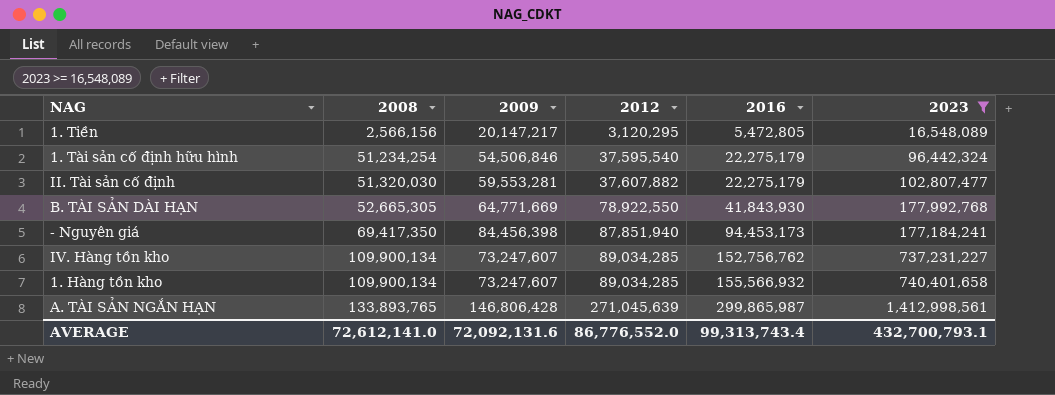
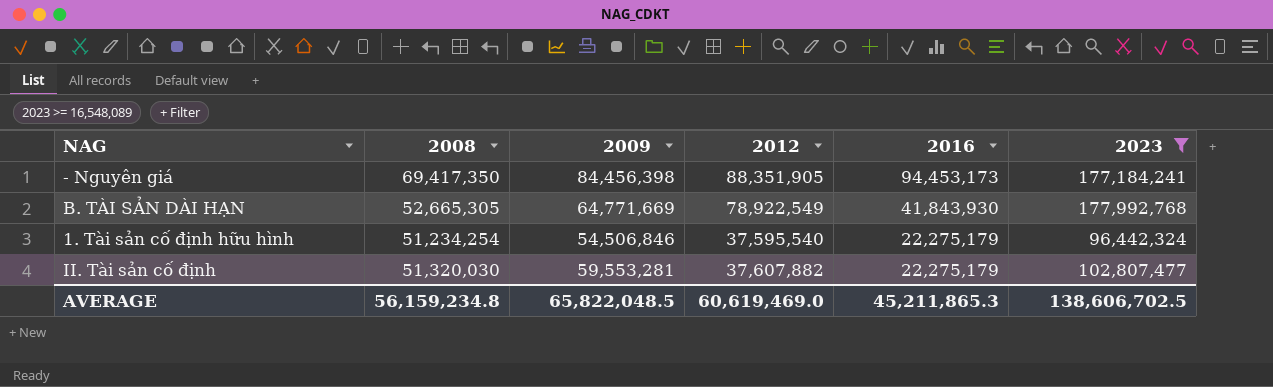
row order: 2008 ascending -> 2016 descending
row 1. Tiền: 2,566,156 | 20,147,217 | 3,120,295 | 5,472,805 | 16,548,089 -> none
row IV. Hàng tồn kho: 109,900,134 | 73,247,607 | 89,034,285 | 152,756,762 | 737,231,227 -> none
row 1. Hàng tồn kho: 109,900,134 | 73,247,607 | 89,034,285 | 155,566,932 | 740,401,658 -> none
row A. TÀI SẢN NGẮN HẠN: 133,893,765 | 146,806,428 | 271,045,639 | 299,865,987 | 1,412,998,561 -> none
- Nguyên giá | 2012: 87,851,940 -> 88,351,905
B. TÀI SẢN DÀI HẠN | 2012: 78,922,550 -> 78,922,549
AVERAGE | 2008: 72,612,141.0 -> 56,159,234.8
AVERAGE | 2009: 72,092,131.6 -> 65,822,048.5
AVERAGE | 2012: 86,776,552.0 -> 60,619,469.0
AVERAGE | 2016: 99,313,743.4 -> 45,211,865.3
AVERAGE | 2023: 432,700,793.1 -> 138,606,702.5

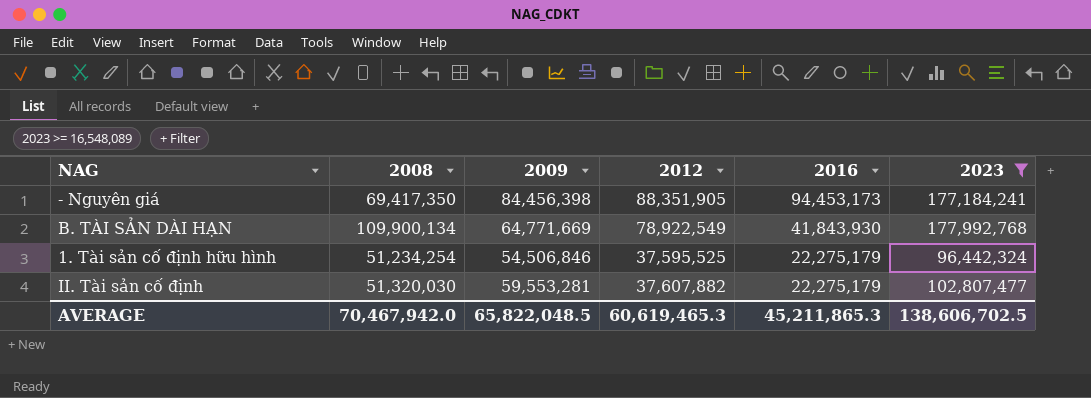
B. TÀI SẢN DÀI HẠN | 2008: 52,665,305 -> 109,900,134
1. Tài sản cố định hữu hình | 2012: 37,595,540 -> 37,595,525
AVERAGE | 2008: 56,159,234.8 -> 70,467,942.0
AVERAGE | 2012: 60,619,469.0 -> 60,619,465.3

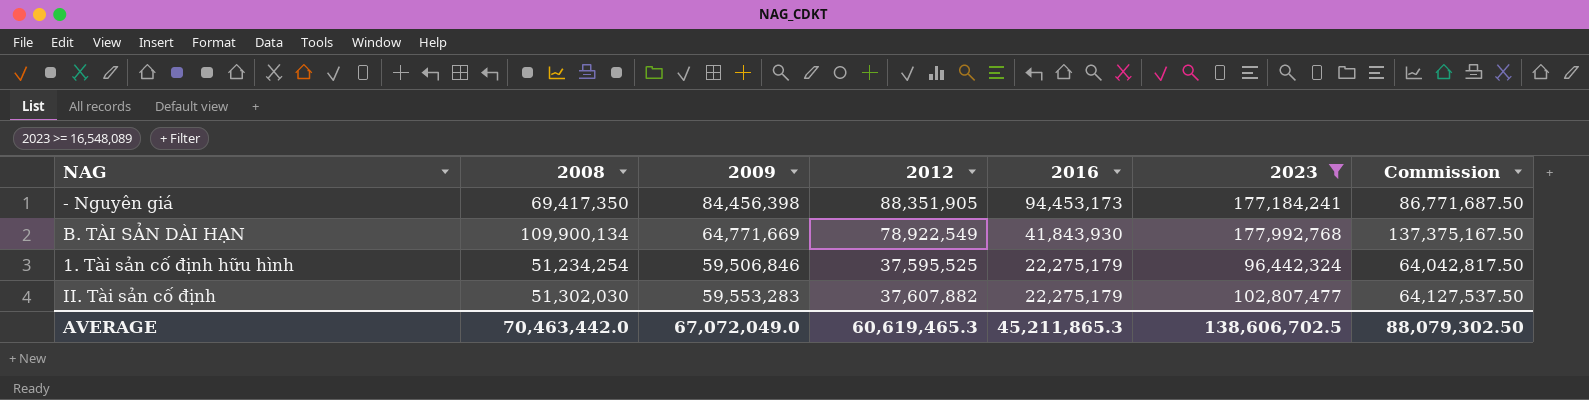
column Commission | formula: none -> [2008] * 1.25
1. Tài sản cố định hữu hình | 2009: 54,506,846 -> 59,506,846
II. Tài sản cố định | 2008: 51,320,030 -> 51,302,030
II. Tài sản cố định | 2009: 59,553,281 -> 59,553,283
AVERAGE | 2008: 70,467,942.0 -> 70,463,442.0
AVERAGE | 2009: 65,822,048.5 -> 67,072,049.0

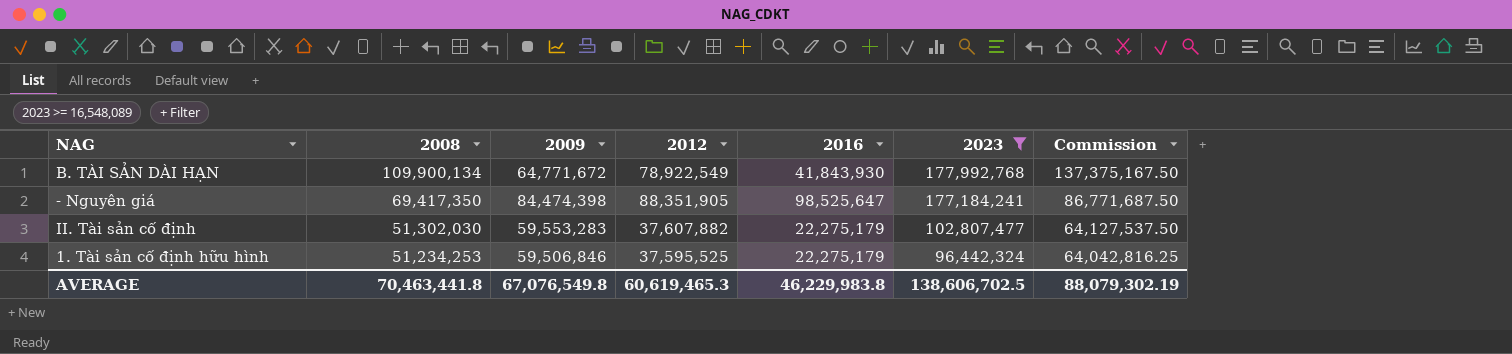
row order: 2016 descending -> 2008 descending
B. TÀI SẢN DÀI HẠN | 2009: 64,771,669 -> 64,771,672
- Nguyên giá | 2009: 84,456,398 -> 84,474,398
- Nguyên giá | 2016: 94,453,173 -> 98,525,647
1. Tài sản cố định hữu hình | 2008: 51,234,254 -> 51,234,253
1. Tài sản cố định hữu hình | Commission: 64,042,817.50 -> 64,042,816.25
AVERAGE | 2008: 70,463,442.0 -> 70,463,441.8
AVERAGE | 2009: 67,072,049.0 -> 67,076,549.8
AVERAGE | 2016: 45,211,865.3 -> 46,229,983.8
AVERAGE | Commission: 88,079,302.50 -> 88,079,302.19

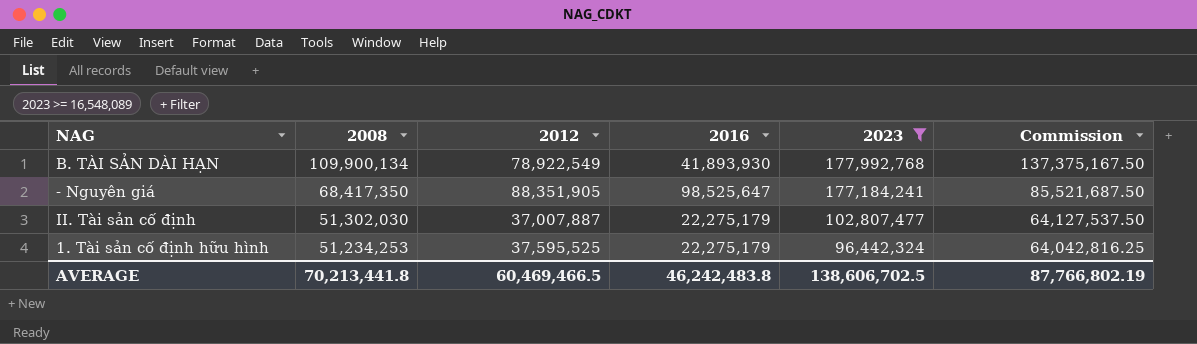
column 2009 | position: 3 -> none
B. TÀI SẢN DÀI HẠN | 2016: 41,843,930 -> 41,893,930
- Nguyên giá | 2008: 69,417,350 -> 68,417,350
- Nguyên giá | Commission: 86,771,687.50 -> 85,521,687.50
II. Tài sản cố định | 2012: 37,607,882 -> 37,007,887
AVERAGE | 2008: 70,463,441.8 -> 70,213,441.8
AVERAGE | 2012: 60,619,465.3 -> 60,469,466.5
AVERAGE | 2016: 46,229,983.8 -> 46,242,483.8
AVERAGE | Commission: 88,079,302.19 -> 87,766,802.19

